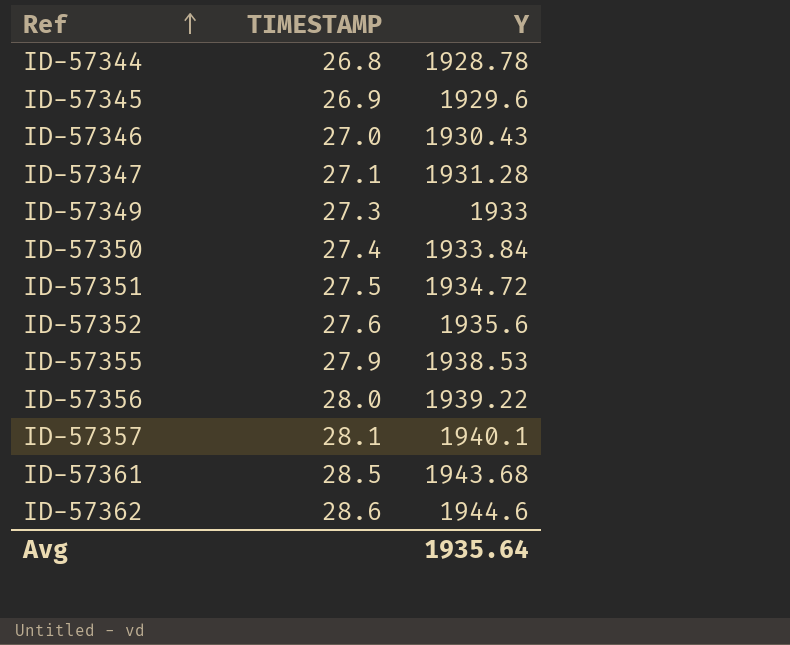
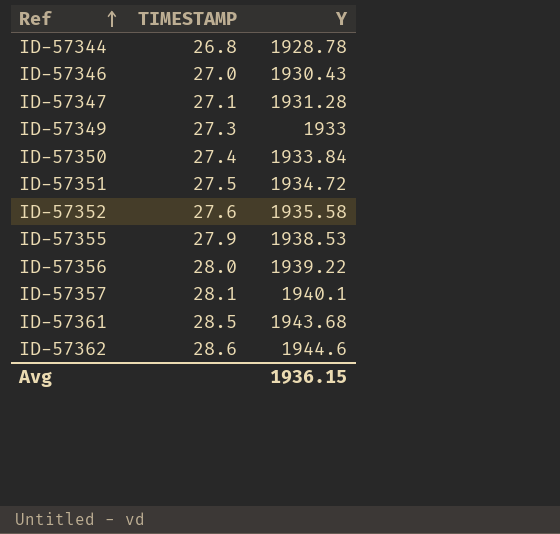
row ID-57345: 26.9 | 1929.6 -> none
ID-57352 | Y: 1935.6 -> 1935.58
Avg | Y: 1935.64 -> 1936.15

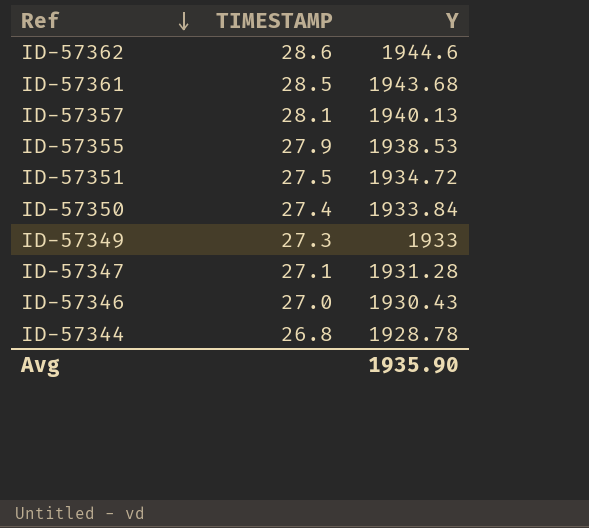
row order: Ref ascending -> Ref descending
row ID-57352: 27.6 | 1935.58 -> none
row ID-57356: 28.0 | 1939.22 -> none
ID-57357 | Y: 1940.1 -> 1940.13
Avg | Y: 1936.15 -> 1935.90

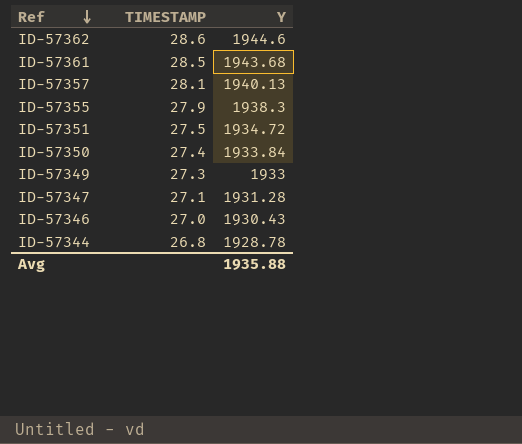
ID-57355 | Y: 1938.53 -> 1938.3
Avg | Y: 1935.90 -> 1935.88

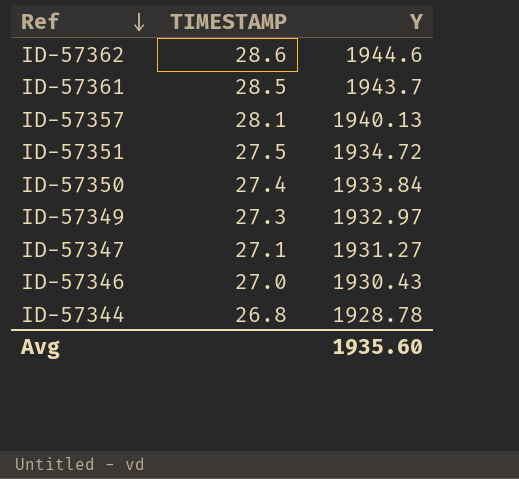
row ID-57355: 27.9 | 1938.3 -> none
ID-57361 | Y: 1943.68 -> 1943.7
ID-57349 | Y: 1933 -> 1932.97
ID-57347 | Y: 1931.28 -> 1931.27
Avg | Y: 1935.88 -> 1935.60

